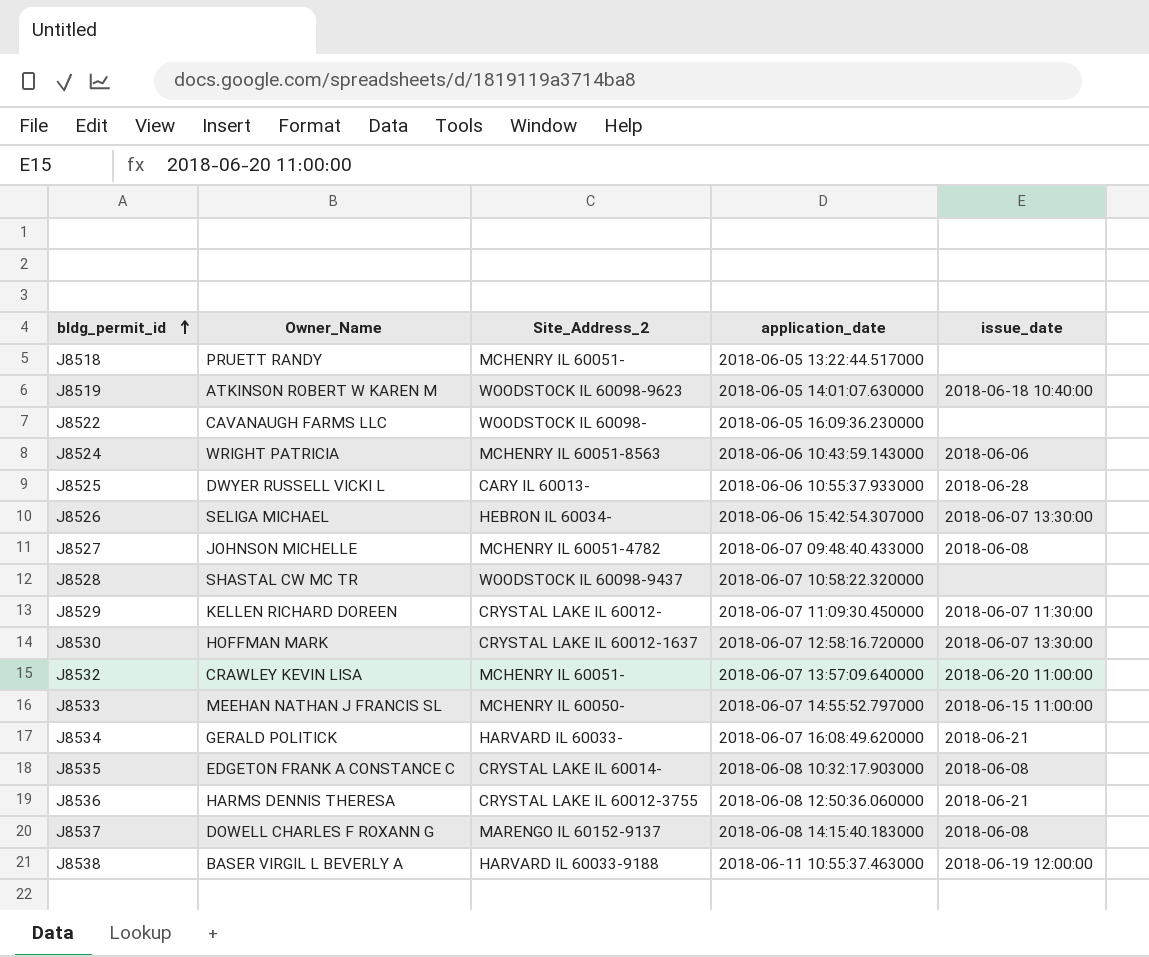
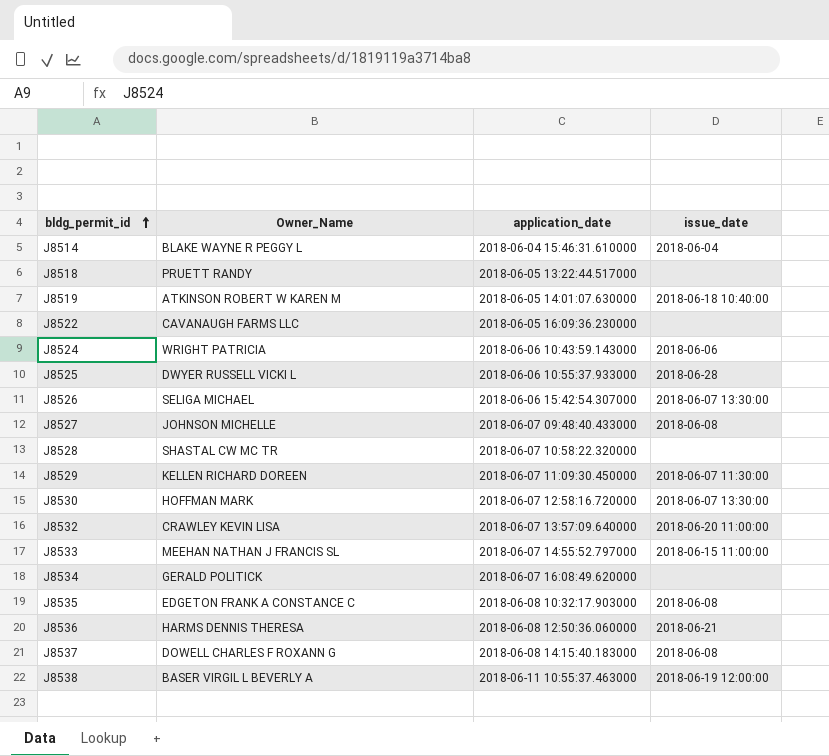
column Site_Address_2 | position: 3 -> none
row J8514: none -> BLAKE WAYNE R PEGGY L | 2018-06-04 15:46:31.610000 | 2018-06-04
J8534 | issue_date: 2018-06-21 -> none

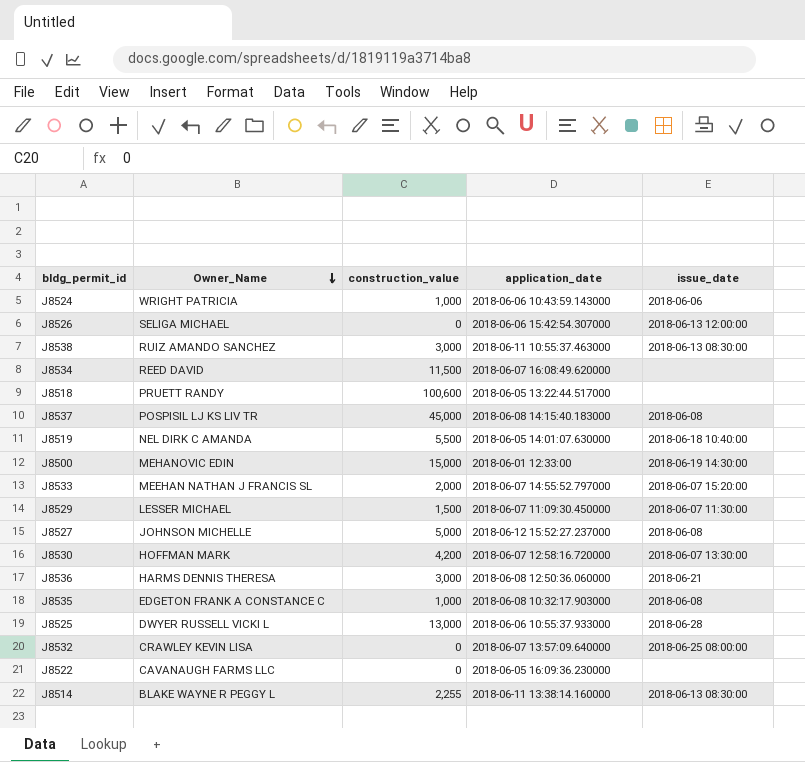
row order: bldg_permit_id ascending -> Owner_Name descending
column construction_value | position: none -> 3
row J8528: SHASTAL CW MC TR | 2018-06-07 10:58:22.320000 | none -> none
J8526 | issue_date: 2018-06-07 13:30:00 -> 2018-06-13 12:00:00
J8538 | Owner_Name: BASER VIRGIL L BEVERLY A -> RUIZ AMANDO SANCHEZ
J8538 | issue_date: 2018-06-19 12:00:00 -> 2018-06-13 08:30:00
J8534 | Owner_Name: GERALD POLITICK -> REED DAVID
J8537 | Owner_Name: DOWELL CHARLES F ROXANN G -> POSPISIL LJ KS LIV TR
J8519 | Owner_Name: ATKINSON ROBERT W KAREN M -> NEL DIRK C AMANDA
row J8500: none -> MEHANOVIC EDIN | 15,000 | 2018-06-01 12:33:00 | 2018-06-19 14:30:00
J8533 | issue_date: 2018-06-15 11:00:00 -> 2018-06-07 15:20:00
J8529 | Owner_Name: KELLEN RICHARD DOREEN -> LESSER MICHAEL
J8527 | application_date: 2018-06-07 09:48:40.433000 -> 2018-06-12 15:52:27.237000
J8532 | issue_date: 2018-06-20 11:00:00 -> 2018-06-25 08:00:00
J8514 | application_date: 2018-06-04 15:46:31.610000 -> 2018-06-11 13:38:14.160000
J8514 | issue_date: 2018-06-04 -> 2018-06-13 08:30:00

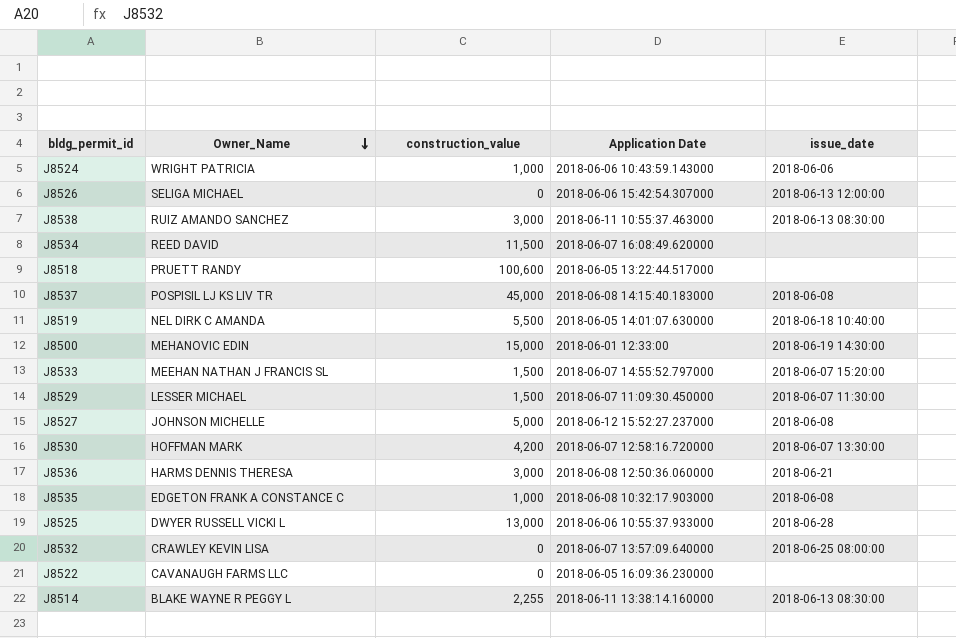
column name: application_date -> Application Date
J8533 | construction_value: 2,000 -> 1,500

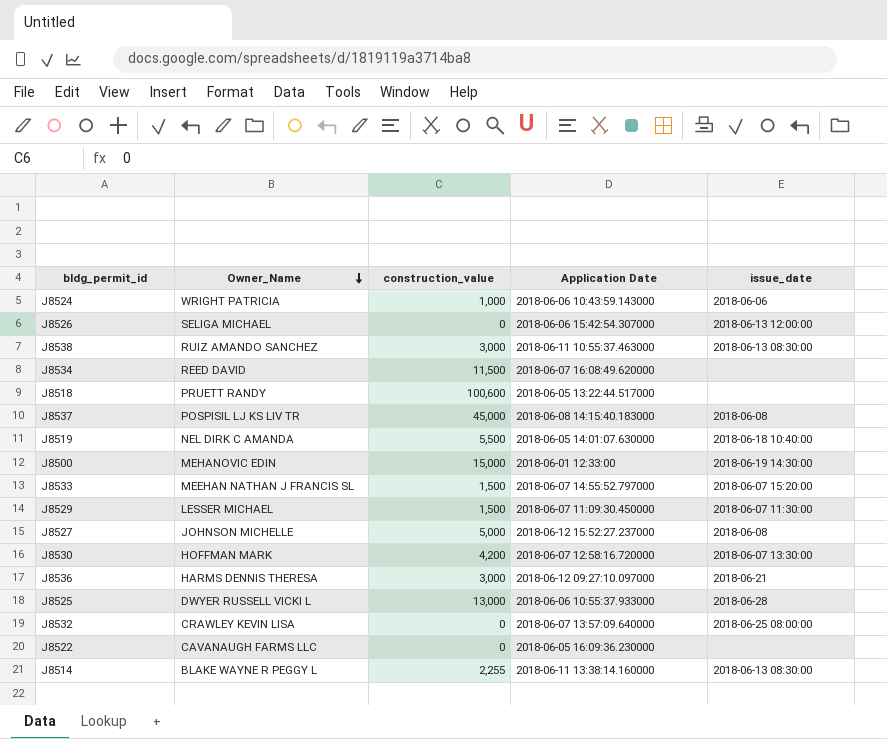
row J8535: EDGETON FRANK A CONSTANCE C | 1,000 | 2018-06-08 10:32:17.903000 | 2018-06-08 -> none
J8536 | Application Date: 2018-06-08 12:50:36.060000 -> 2018-06-12 09:27:10.097000

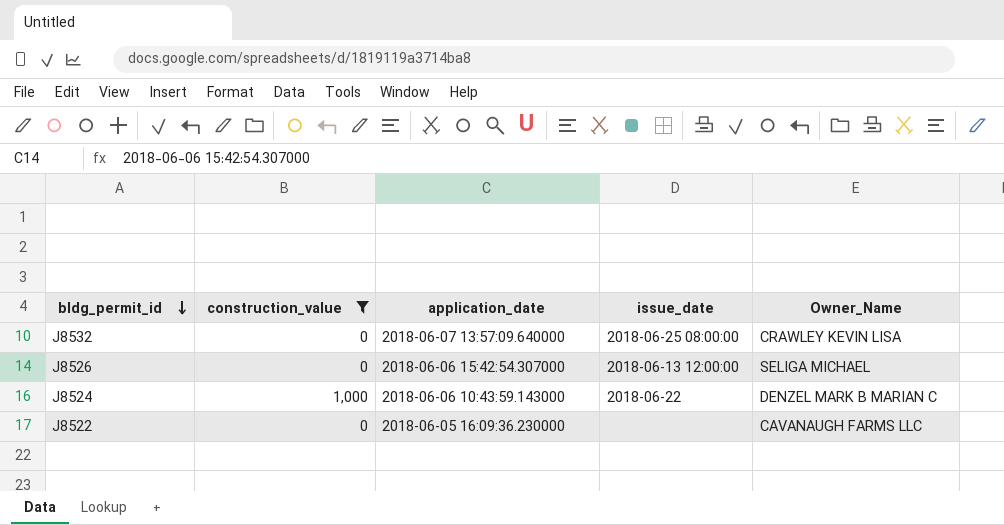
filter: none -> construction_value <= 1,000
row order: Owner_Name descending -> bldg_permit_id descending
column name: Application Date -> application_date
column Owner_Name | position: 2 -> 5
J8524 | issue_date: 2018-06-06 -> 2018-06-22
J8524 | Owner_Name: WRIGHT PATRICIA -> DENZEL MARK B MARIAN C

